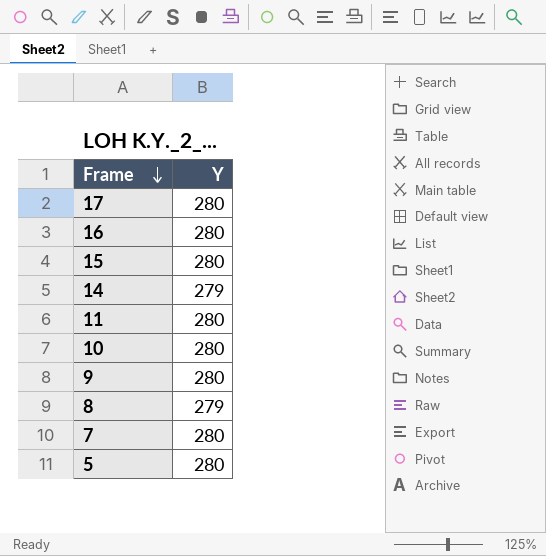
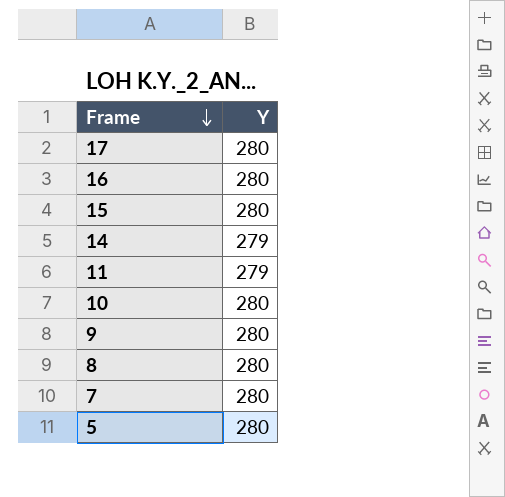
11 | Y: 280 -> 279
8 | Y: 279 -> 280

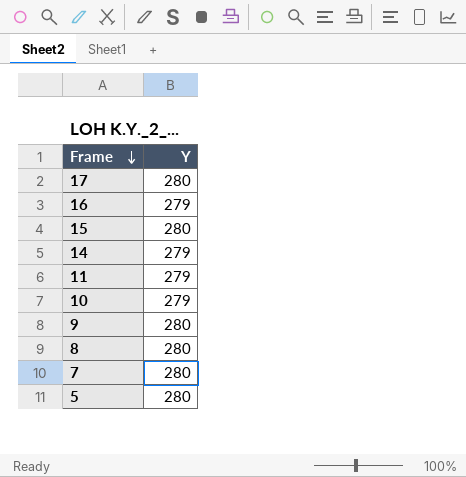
16 | Y: 280 -> 279
10 | Y: 280 -> 279

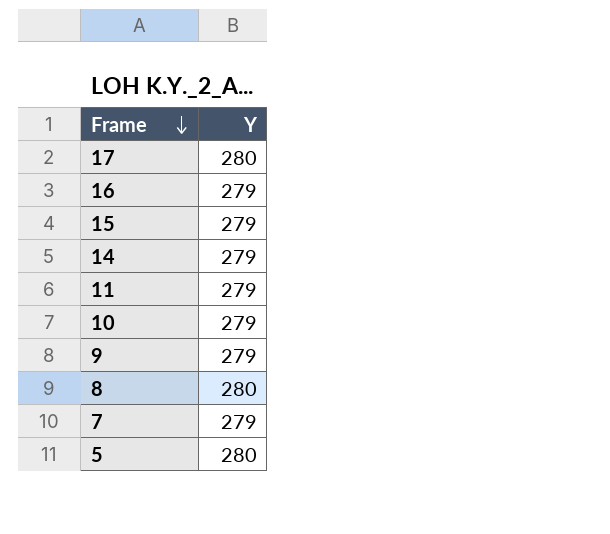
15 | Y: 280 -> 279
9 | Y: 280 -> 279
7 | Y: 280 -> 279

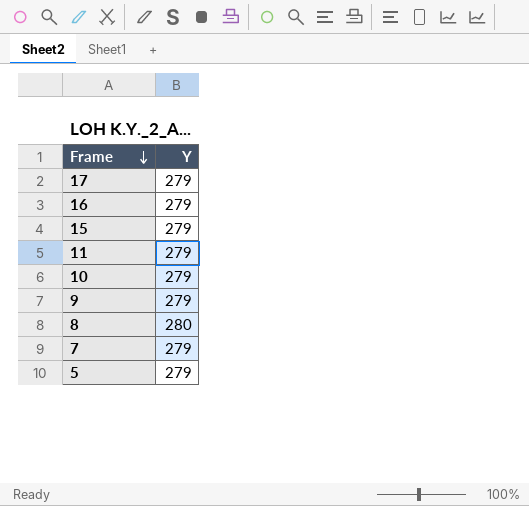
row 14: 279 -> none
17 | Y: 280 -> 279
5 | Y: 280 -> 279

